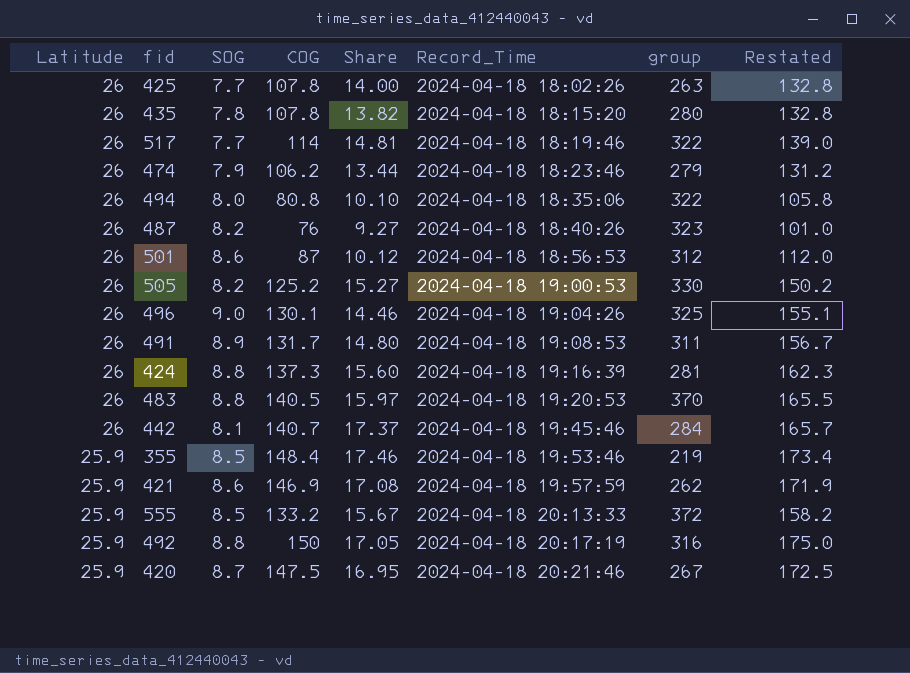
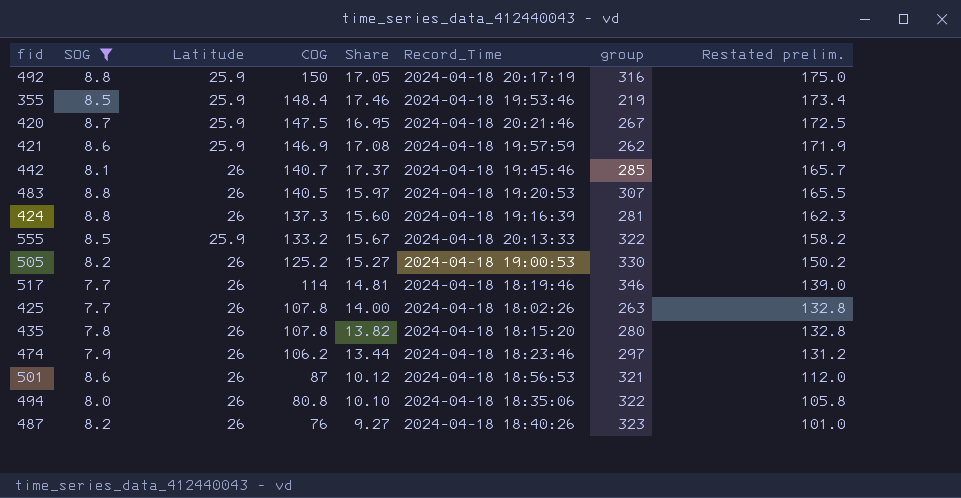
filter: none -> SOG <= 8.8
row order: Latitude descending -> COG descending
column Latitude | position: 1 -> 3
column name: Restated -> Restated prelim.
442 | group: 284 -> 285
483 | group: 370 -> 307
555 | group: 372 -> 322
517 | group: 322 -> 346
474 | group: 279 -> 297
501 | group: 312 -> 321

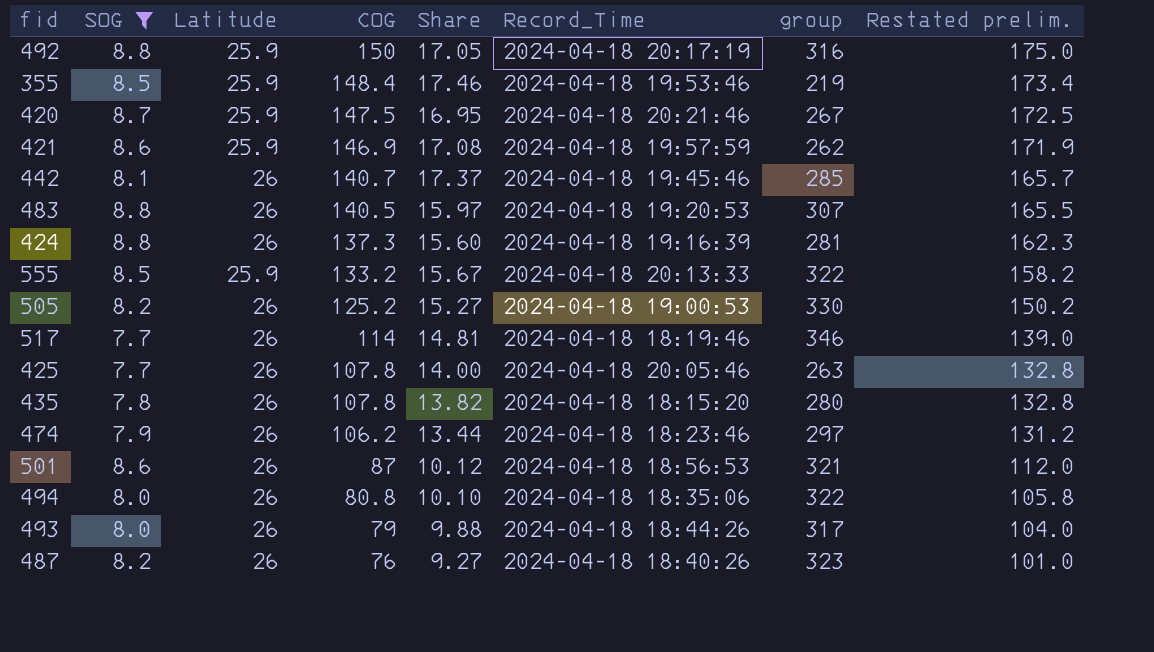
425 | Record_Time: 2024-04-18 18:02:26 -> 2024-04-18 20:05:46
row 493: none -> 8.0 | 26 | 79 | 9.88 | 2024-04-18 18:44:26 | 317 | 104.0

